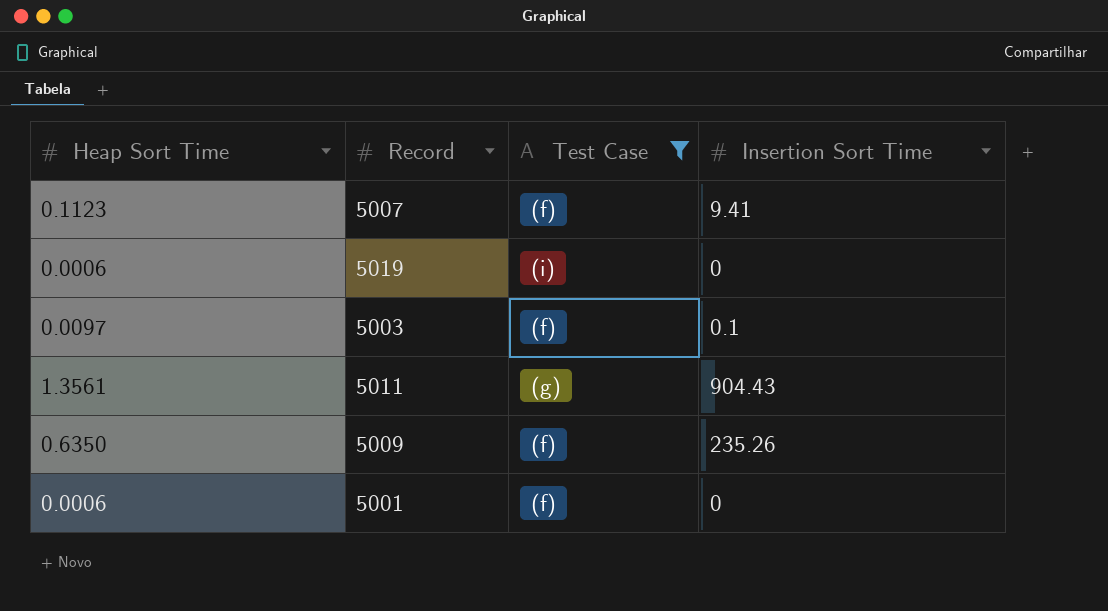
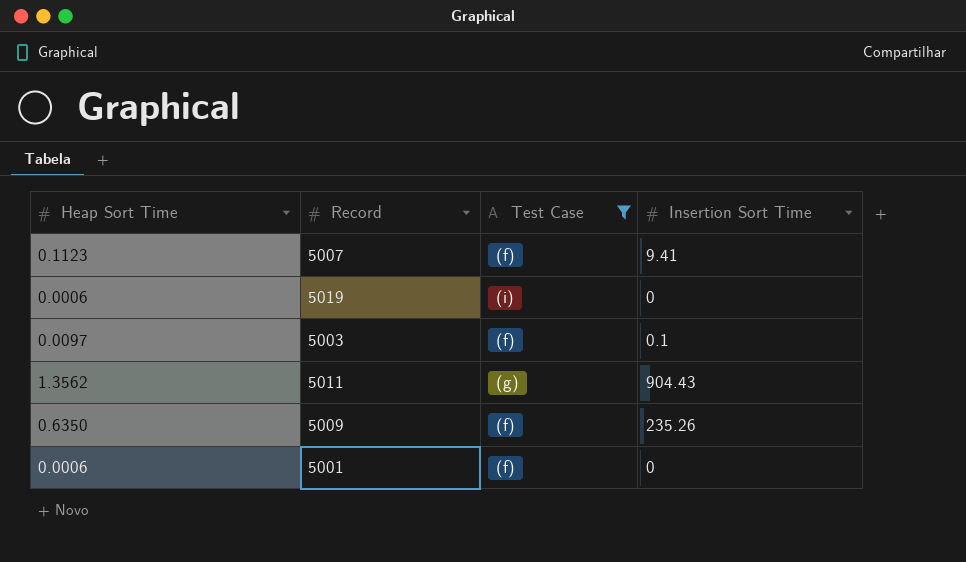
5011 | Heap Sort Time: 1.3561 -> 1.3562

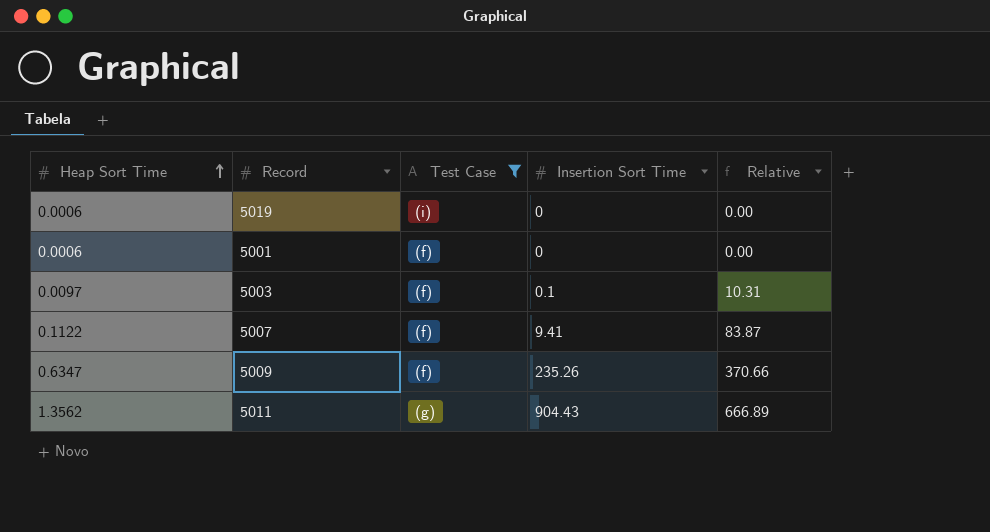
row order: none -> Heap Sort Time ascending
column Relative | formula: none -> [Insertion Sort Time] / [Heap Sort Time]
5007 | Heap Sort Time: 0.1123 -> 0.1122
5009 | Heap Sort Time: 0.6350 -> 0.6347

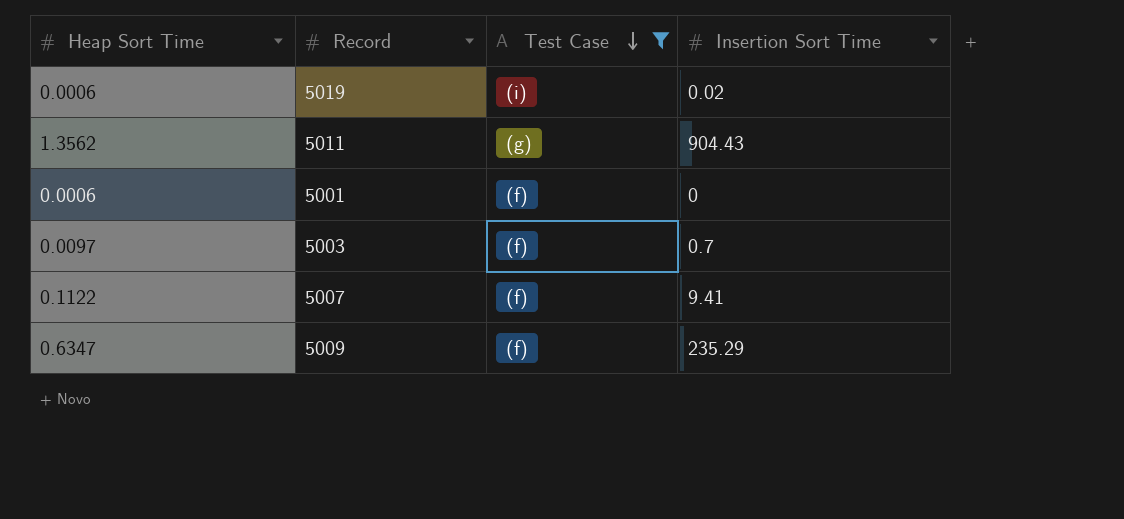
row order: Heap Sort Time ascending -> Test Case descending
column Relative | formula: [Insertion Sort Time] / [Heap Sort Time] -> none
5019 | Insertion Sort Time: 0 -> 0.02
5003 | Insertion Sort Time: 0.1 -> 0.7
5009 | Insertion Sort Time: 235.26 -> 235.29

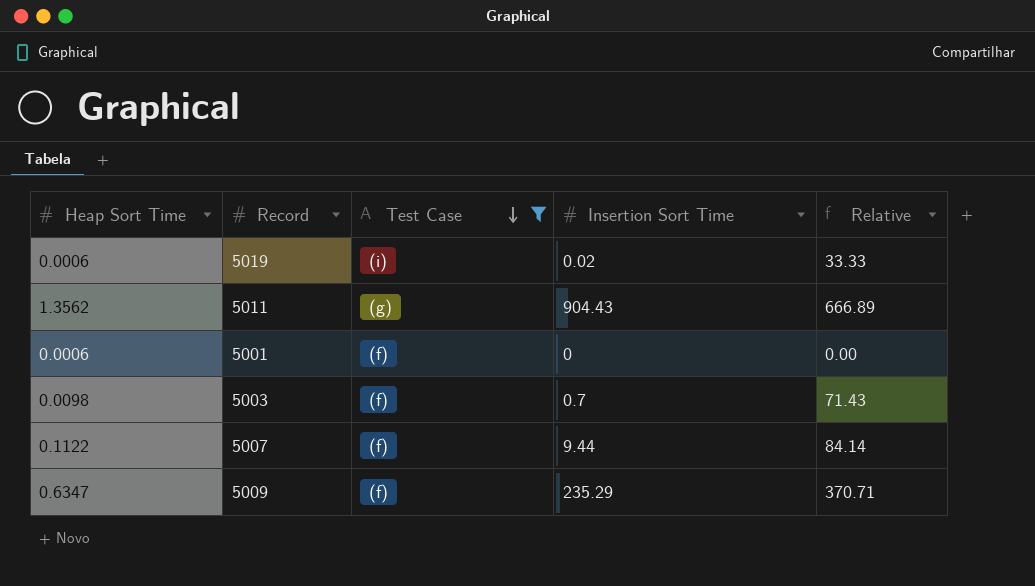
column Relative | formula: none -> [Insertion Sort Time] / [Heap Sort Time]
5003 | Heap Sort Time: 0.0097 -> 0.0098
5007 | Insertion Sort Time: 9.41 -> 9.44

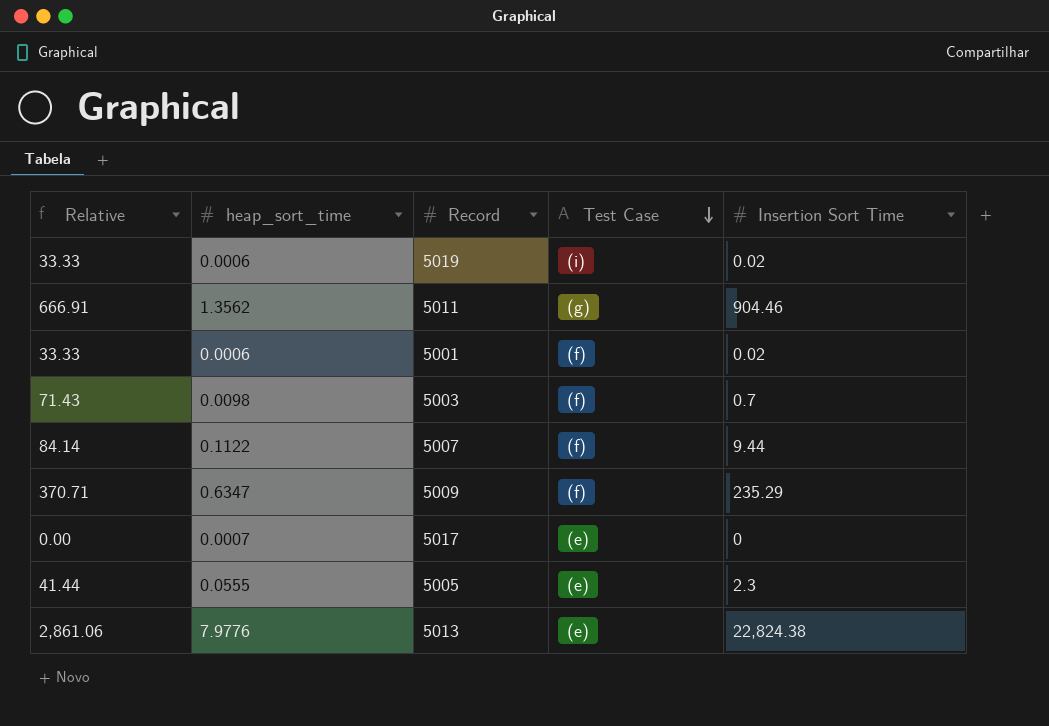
filter: Test Case != (e) -> none
column Relative | position: 5 -> 1
column name: Heap Sort Time -> heap_sort_time
5011 | Relative: 666.89 -> 666.91
5011 | Insertion Sort Time: 904.43 -> 904.46
5001 | Relative: 0.00 -> 33.33
5001 | Insertion Sort Time: 0 -> 0.02

